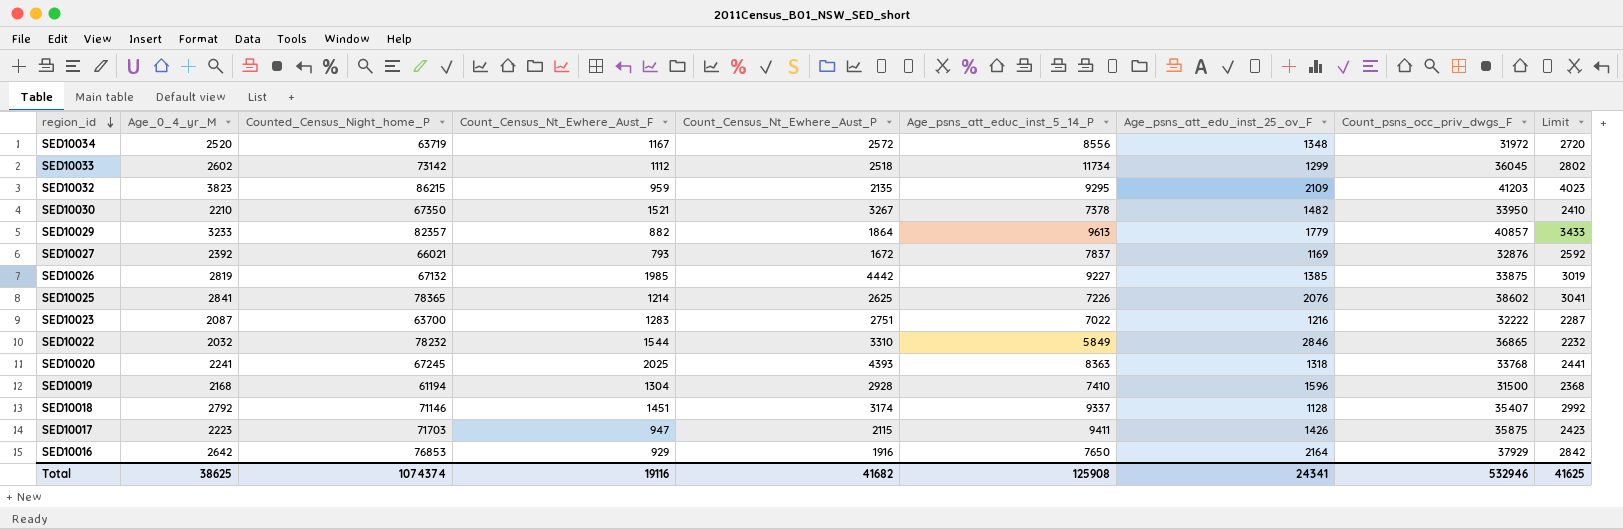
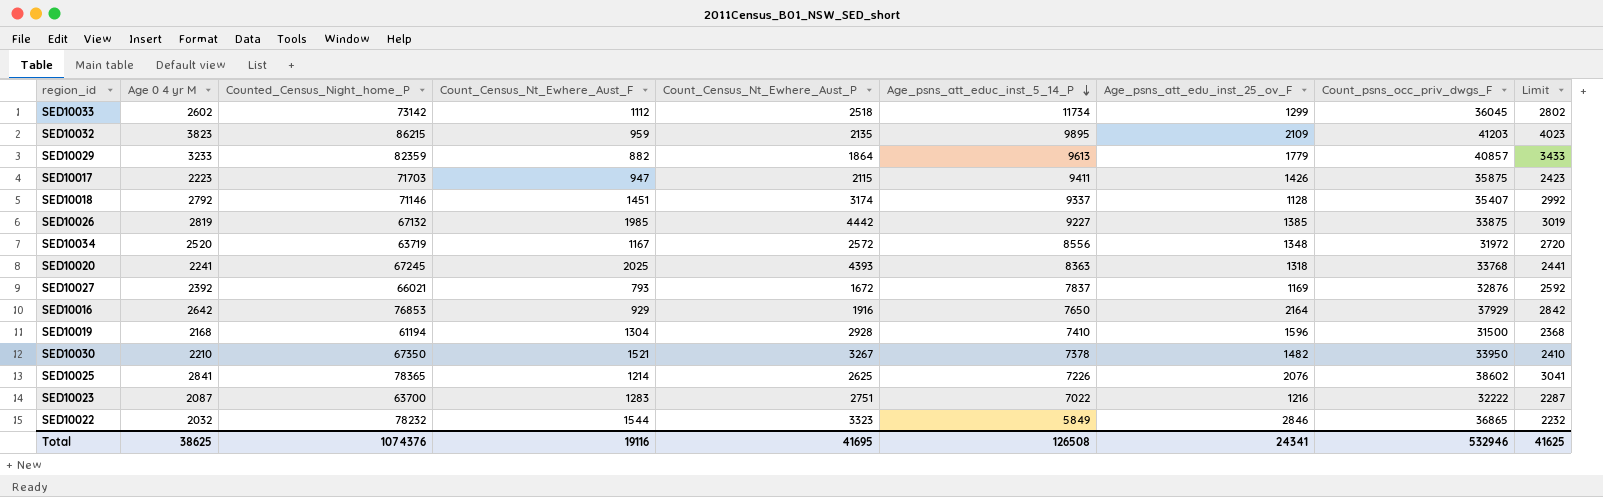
row order: region_id descending -> Age_psns_att_educ_inst_5_14_P descending
column name: Age_0_4_yr_M -> Age 0 4 yr M
SED10032 | Age_psns_att_educ_inst_5_14_P: 9295 -> 9895
SED10029 | Counted_Census_Night_home_P: 82357 -> 82359
SED10022 | Count_Census_Nt_Ewhere_Aust_P: 3310 -> 3323
Total | Counted_Census_Night_home_P: 1074374 -> 1074376
Total | Count_Census_Nt_Ewhere_Aust_P: 41682 -> 41695
Total | Age_psns_att_educ_inst_5_14_P: 125908 -> 126508

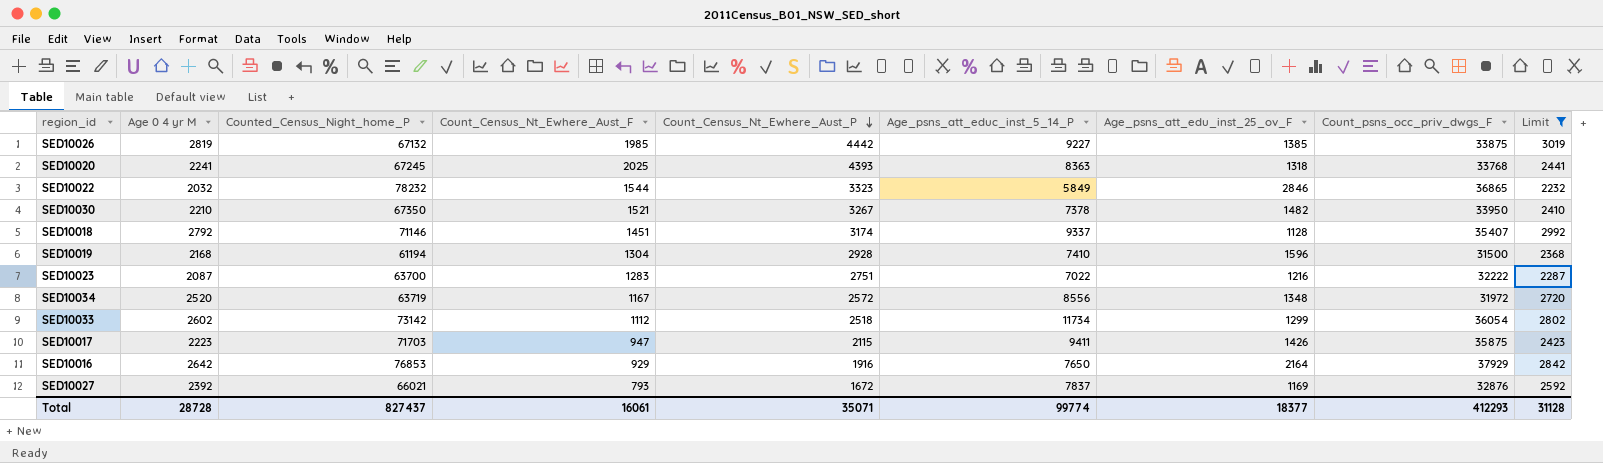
filter: none -> Limit <= 3019
row order: Age_psns_att_educ_inst_5_14_P descending -> Count_Census_Nt_Ewhere_Aust_P descending
SED10033 | Count_psns_occ_priv_dwgs_F: 36045 -> 36054
Total | Age 0 4 yr M: 38625 -> 28728
Total | Counted_Census_Night_home_P: 1074376 -> 827437
Total | Count_Census_Nt_Ewhere_Aust_F: 19116 -> 16061
Total | Count_Census_Nt_Ewhere_Aust_P: 41695 -> 35071
Total | Age_psns_att_educ_inst_5_14_P: 126508 -> 99774
Total | Age_psns_att_edu_inst_25_ov_F: 24341 -> 18377
Total | Count_psns_occ_priv_dwgs_F: 532946 -> 412293
Total | Limit: 41625 -> 31128

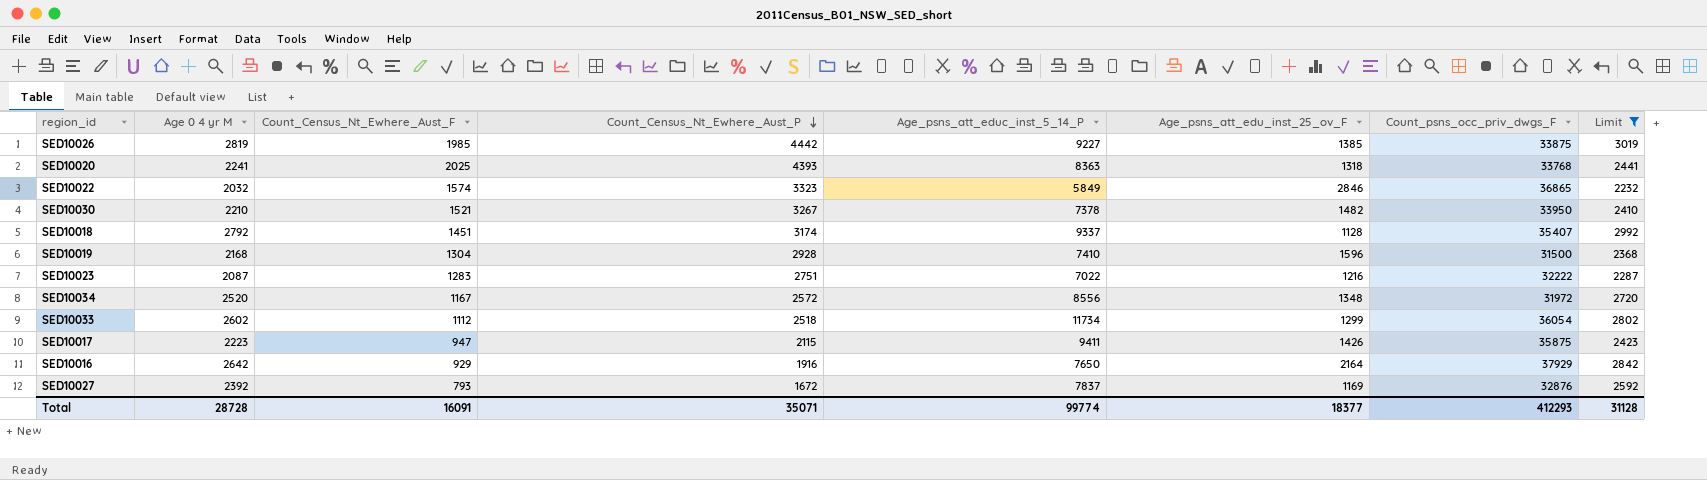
column Counted_Census_Night_home_P | position: 3 -> none
SED10022 | Count_Census_Nt_Ewhere_Aust_F: 1544 -> 1574
Total | Count_Census_Nt_Ewhere_Aust_F: 16061 -> 16091

